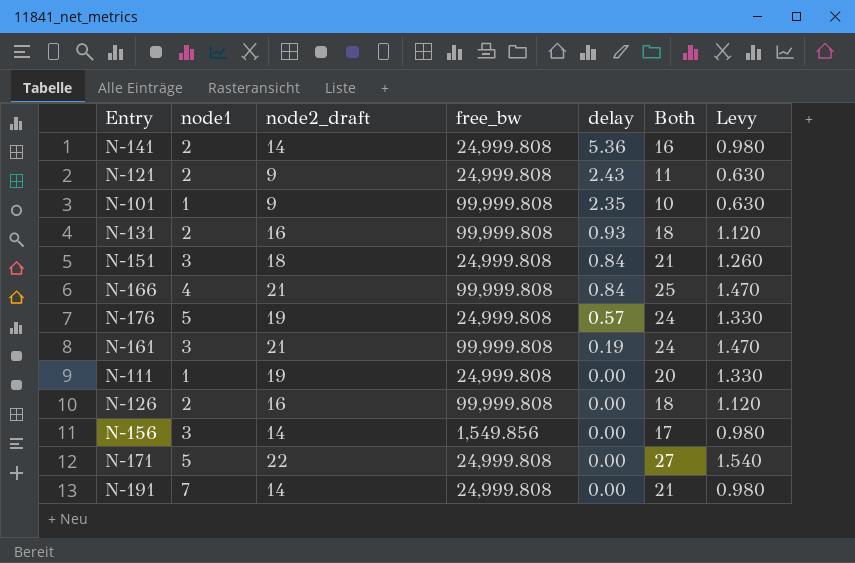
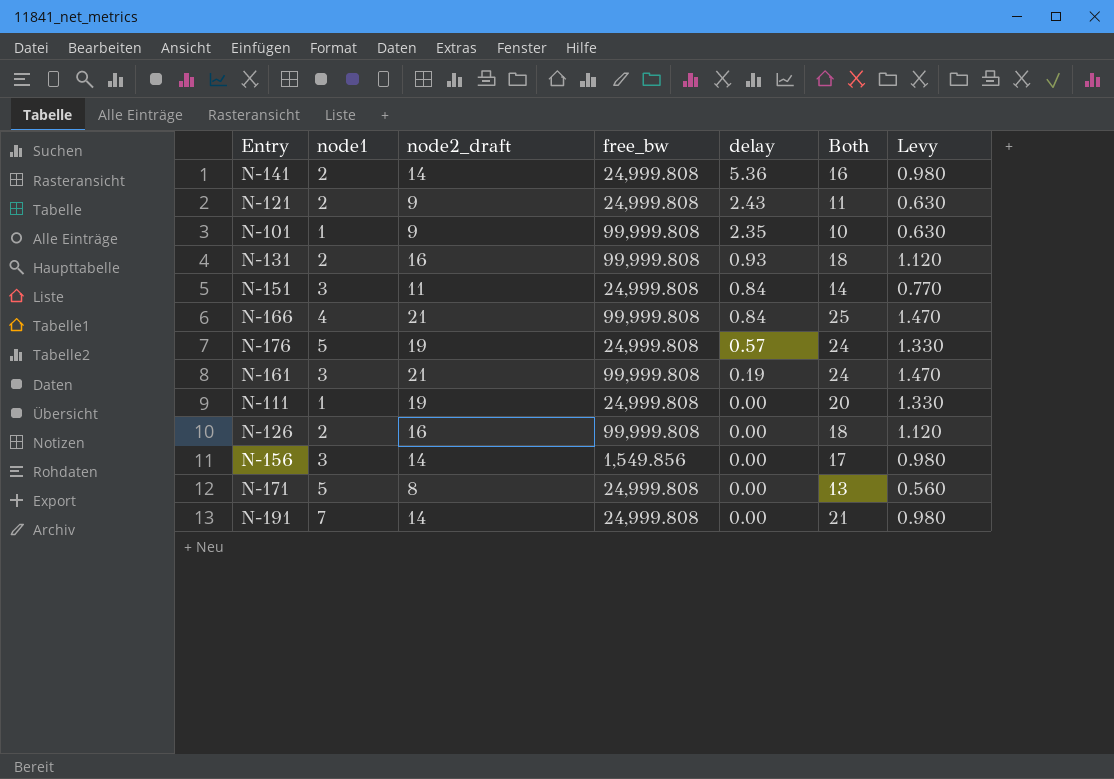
N-151 | node2_draft: 18 -> 11
N-151 | Both: 21 -> 14
N-151 | Levy: 1.260 -> 0.770
N-171 | node2_draft: 22 -> 8
N-171 | Both: 27 -> 13
N-171 | Levy: 1.540 -> 0.560

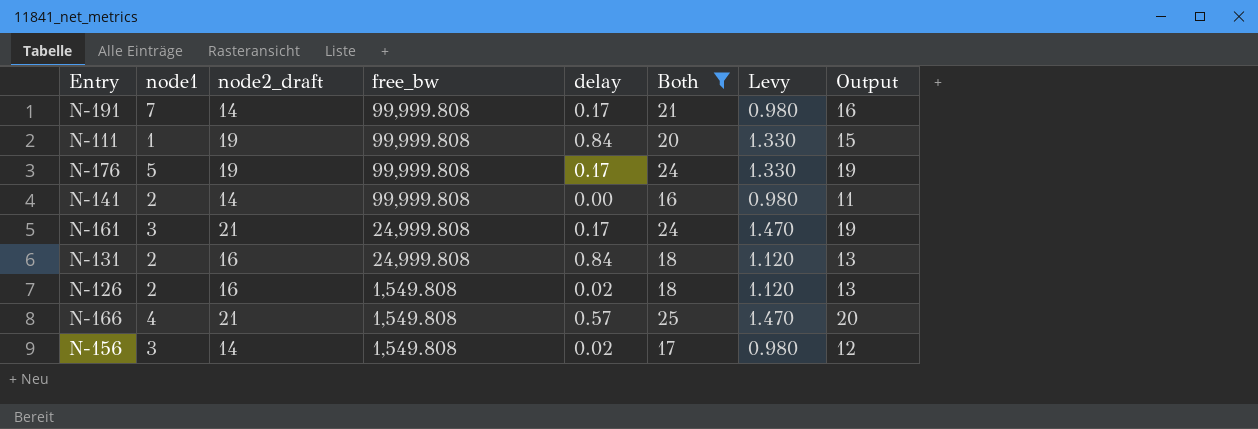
filter: none -> Both >= 16
row order: delay descending -> free_bw descending
column Output | formula: none -> [Both] - 5
N-191 | free_bw: 24,999.808 -> 99,999.808
N-191 | delay: 0.00 -> 0.17
N-111 | free_bw: 24,999.808 -> 99,999.808
N-111 | delay: 0.00 -> 0.84
N-176 | free_bw: 24,999.808 -> 99,999.808
N-176 | delay: 0.57 -> 0.17
N-141 | free_bw: 24,999.808 -> 99,999.808
N-141 | delay: 5.36 -> 0.00
N-161 | free_bw: 99,999.808 -> 24,999.808
N-161 | delay: 0.19 -> 0.17
N-131 | free_bw: 99,999.808 -> 24,999.808
N-131 | delay: 0.93 -> 0.84
N-126 | free_bw: 99,999.808 -> 1,549.808
N-126 | delay: 0.00 -> 0.02
N-166 | free_bw: 99,999.808 -> 1,549.808
N-166 | delay: 0.84 -> 0.57
N-156 | free_bw: 1,549.856 -> 1,549.808
N-156 | delay: 0.00 -> 0.02

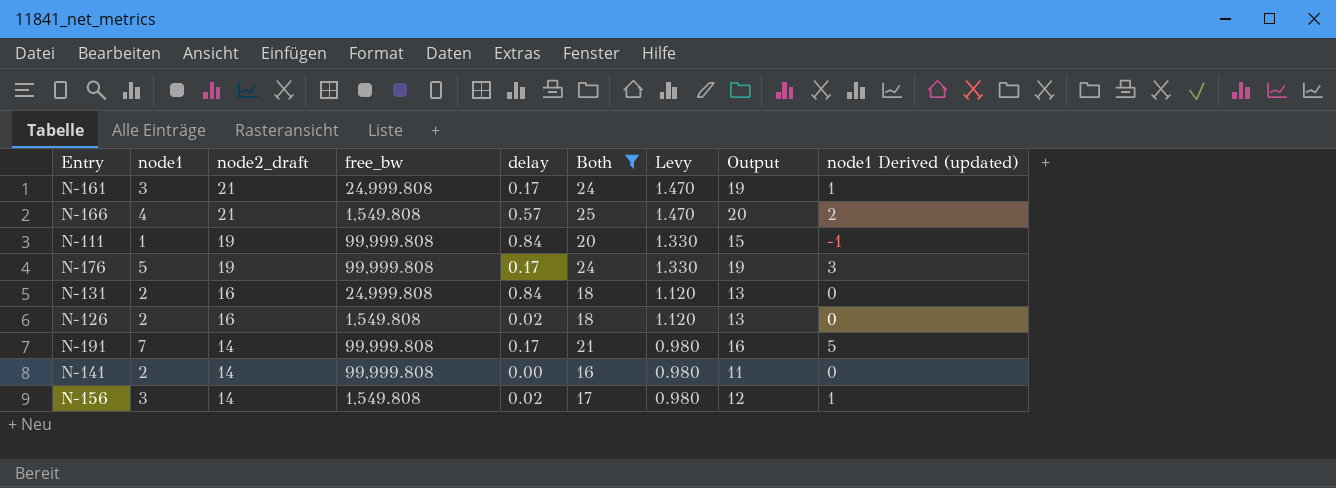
row order: free_bw descending -> node2_draft descending
column node1 Derived (updated) | formula: none -> [node1] - 2

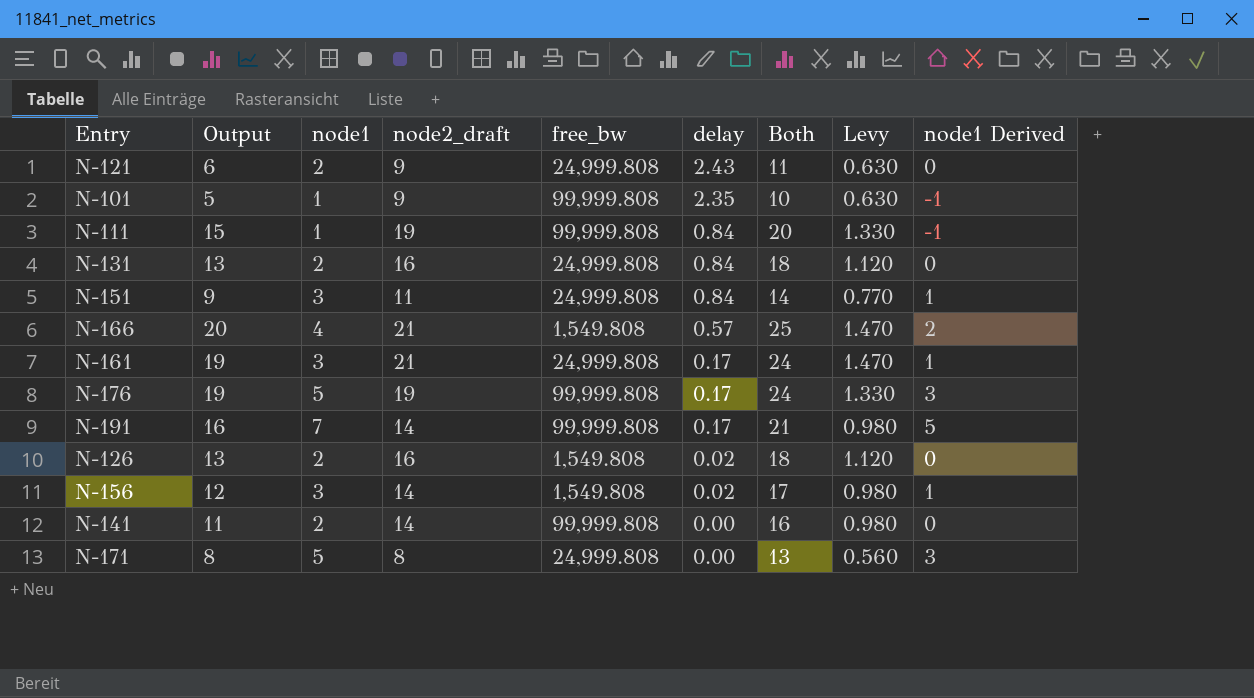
filter: Both >= 16 -> none
row order: node2_draft descending -> delay descending
column Output | position: 8 -> 2
column name: node1 Derived (updated) -> node1 Derived

